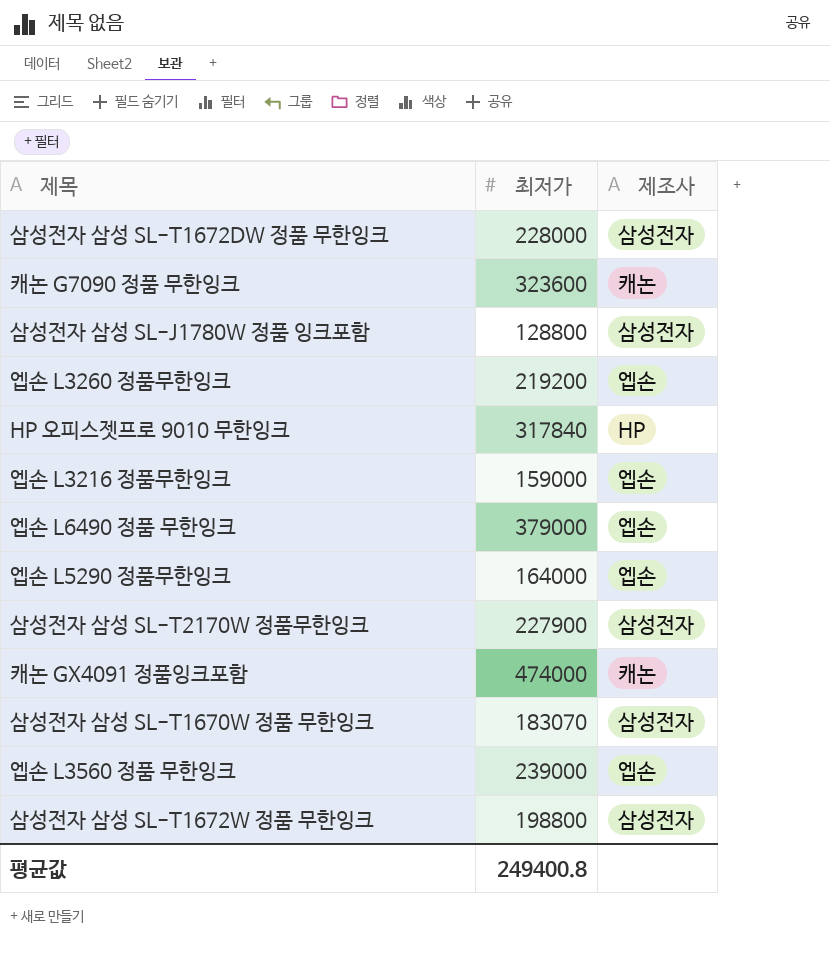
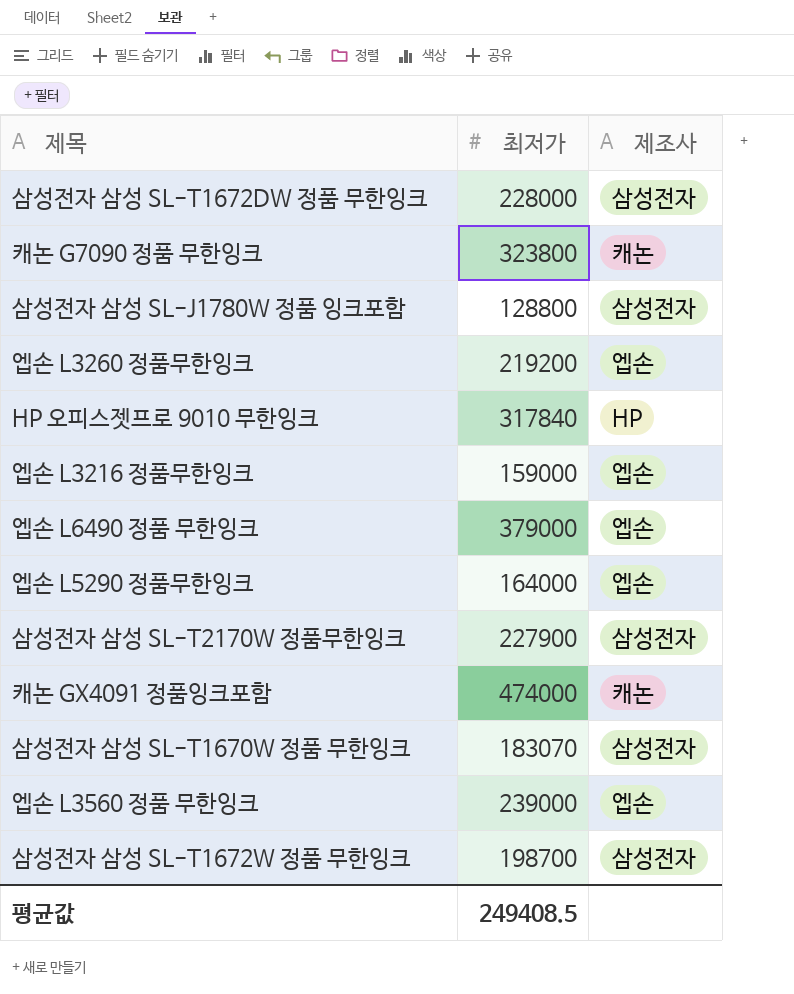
캐논 G7090 정품 무한잉크 | 최저가: 323600 -> 323800
삼성전자 삼성 SL-T1672W 정품 무한잉크 | 최저가: 198800 -> 198700
평균값 | 최저가: 249400.8 -> 249408.5

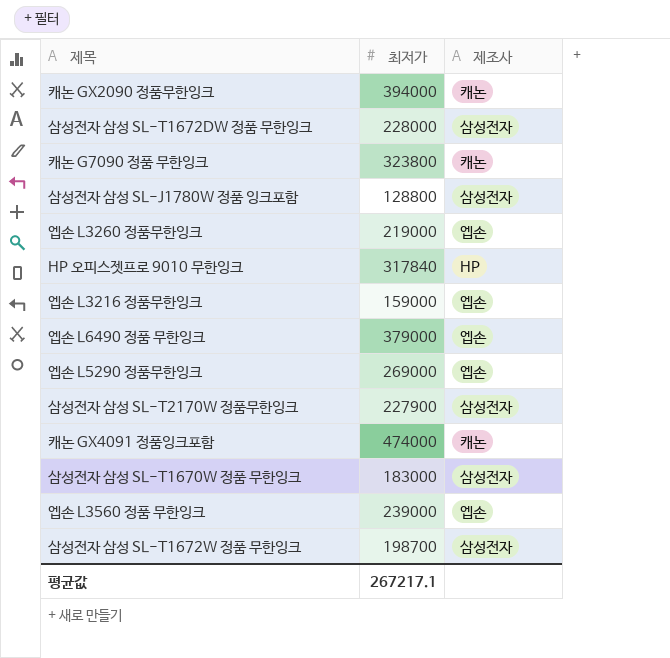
row 캐논 GX2090 정품무한잉크: none -> 394000 | 캐논
엡손 L3260 정품무한잉크 | 최저가: 219200 -> 219000
엡손 L5290 정품무한잉크 | 최저가: 164000 -> 269000
삼성전자 삼성 SL-T1670W 정품 무한잉크 | 최저가: 183070 -> 183000
평균값 | 최저가: 249408.5 -> 267217.1

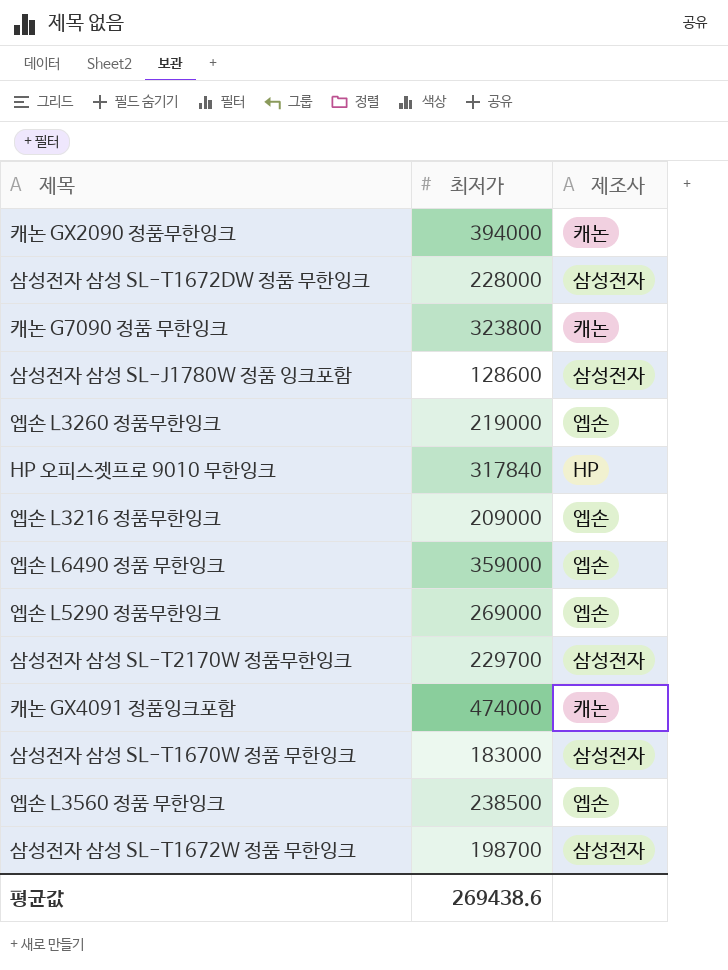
삼성전자 삼성 SL-J1780W 정품 잉크포함 | 최저가: 128800 -> 128600
엡손 L3216 정품무한잉크 | 최저가: 159000 -> 209000
엡손 L6490 정품 무한잉크 | 최저가: 379000 -> 359000
삼성전자 삼성 SL-T2170W 정품무한잉크 | 최저가: 227900 -> 229700
엡손 L3560 정품 무한잉크 | 최저가: 239000 -> 238500
평균값 | 최저가: 267217.1 -> 269438.6

